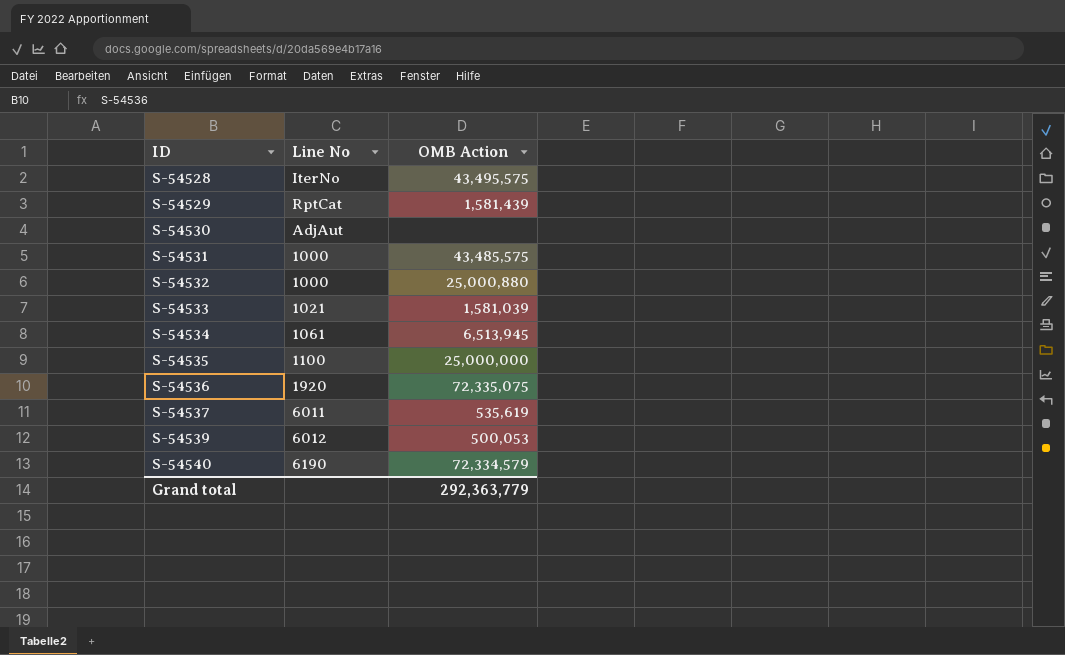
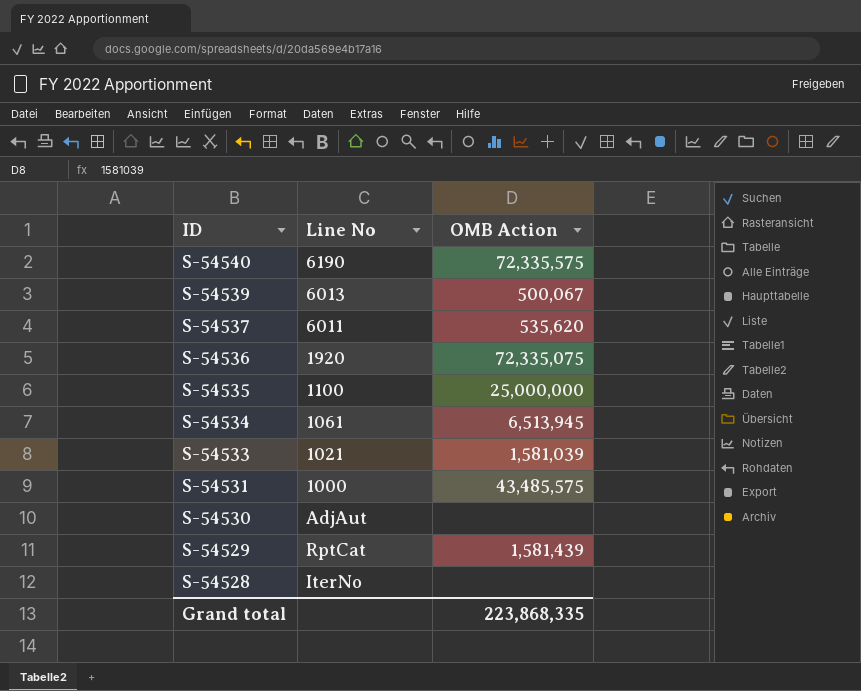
row order: ID ascending -> ID descending
row S-54532: 1000 | 25,000,880 -> none
S-54540 | OMB Action: 72,334,579 -> 72,335,575
S-54539 | Line No: 6012 -> 6013
S-54539 | OMB Action: 500,053 -> 500,067
S-54537 | OMB Action: 535,619 -> 535,620
S-54528 | OMB Action: 43,495,575 -> none
Grand total | OMB Action: 292,363,779 -> 223,868,335

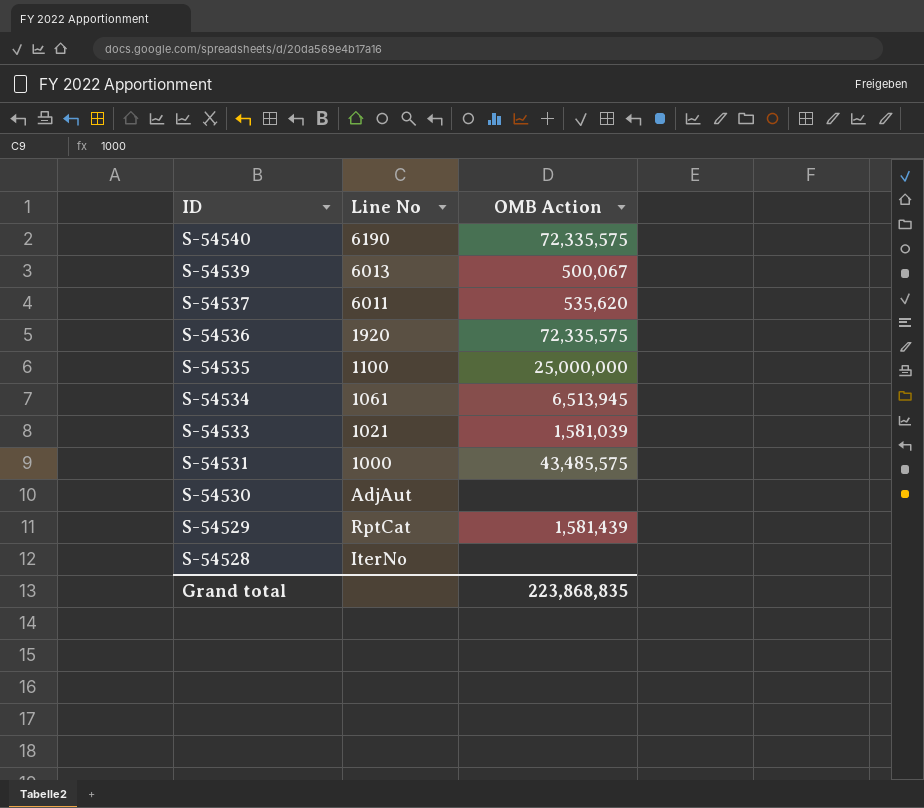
S-54536 | OMB Action: 72,335,075 -> 72,335,575
Grand total | OMB Action: 223,868,335 -> 223,868,835

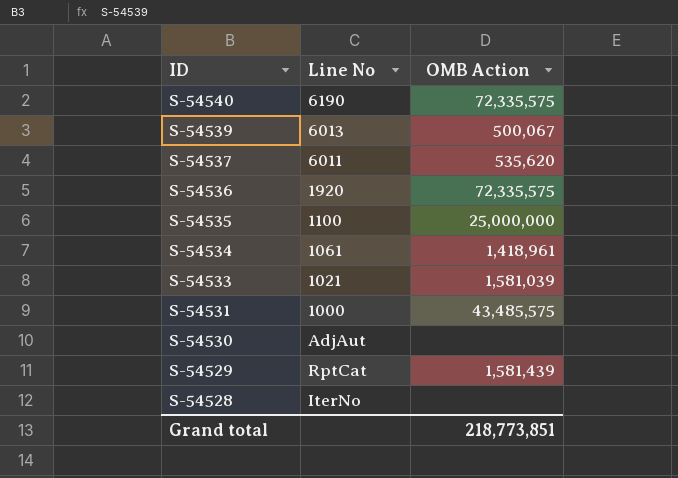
S-54534 | OMB Action: 6,513,945 -> 1,418,961
Grand total | OMB Action: 223,868,835 -> 218,773,851

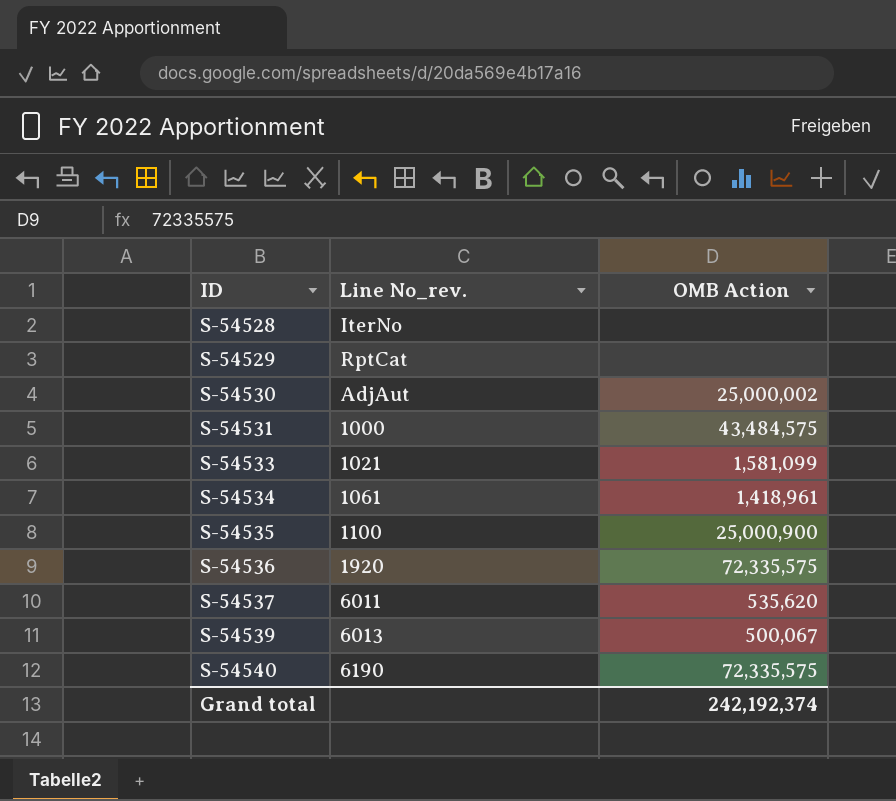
row order: ID descending -> ID ascending
column name: Line No -> Line No_rev.
S-54529 | OMB Action: 1,581,439 -> none
S-54530 | OMB Action: none -> 25,000,002
S-54531 | OMB Action: 43,485,575 -> 43,484,575
S-54533 | OMB Action: 1,581,039 -> 1,581,099
S-54535 | OMB Action: 25,000,000 -> 25,000,900
Grand total | OMB Action: 218,773,851 -> 242,192,374

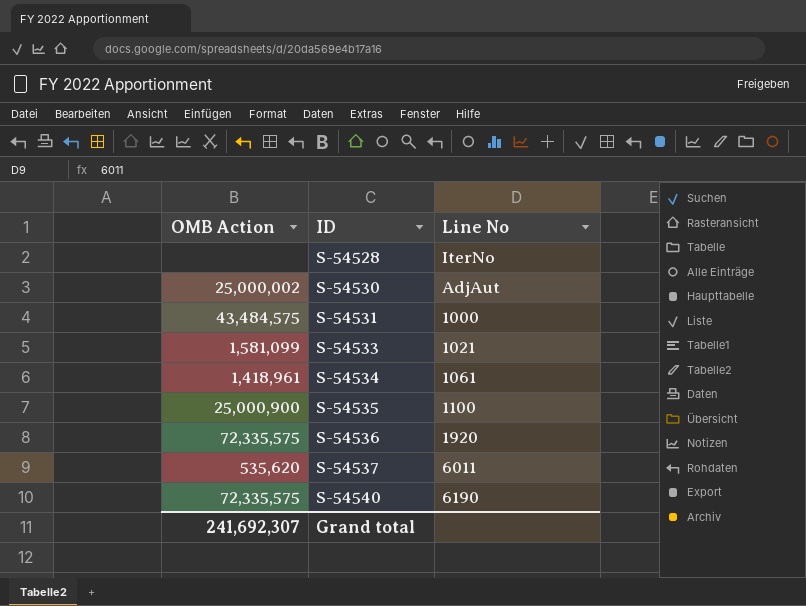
column OMB Action | position: 3 -> 1
column name: Line No_rev. -> Line No
row S-54529: RptCat | none -> none
row S-54539: 6013 | 500,067 -> none
Grand total | OMB Action: 242,192,374 -> 241,692,307

